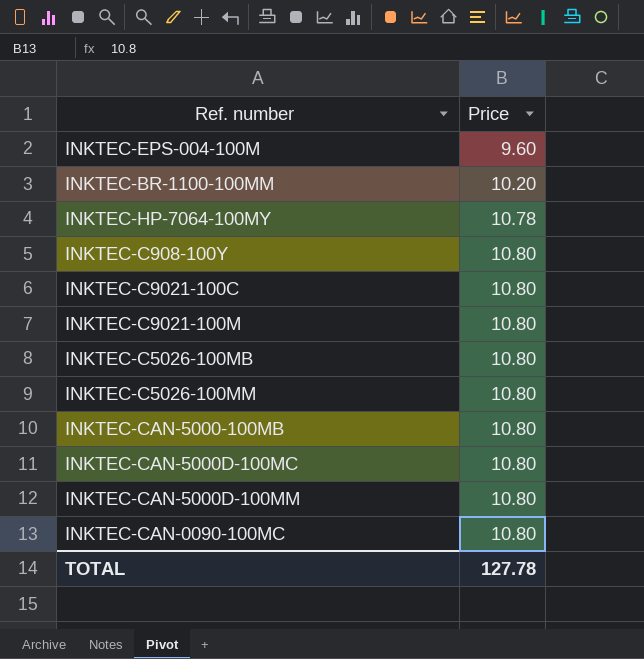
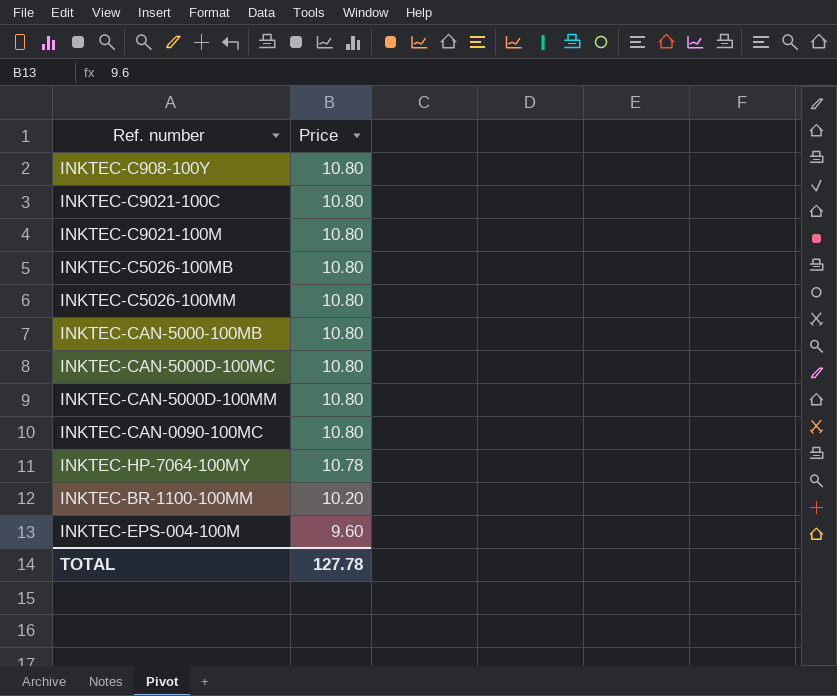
row order: Price ascending -> Price descending

